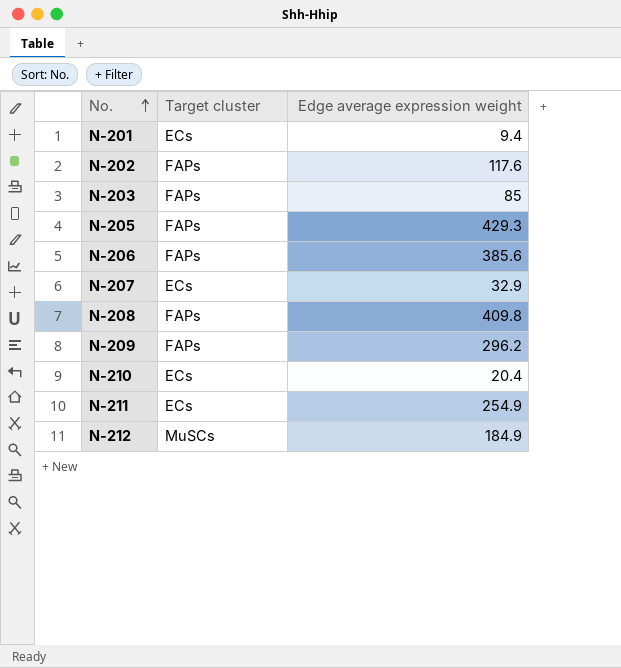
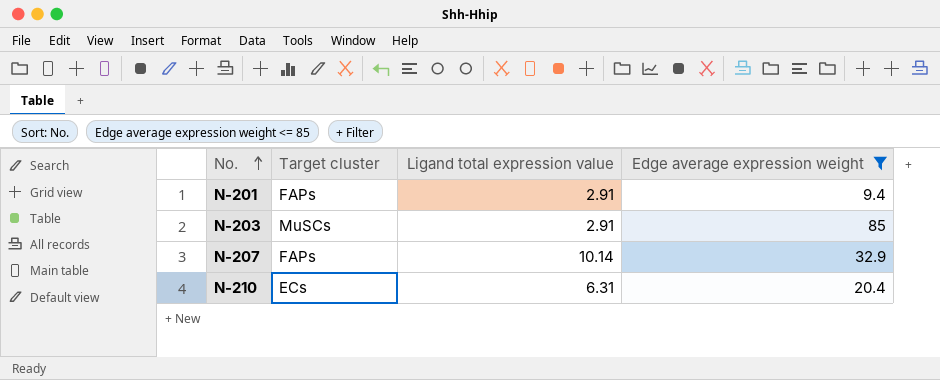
filter: none -> Edge average expression weight <= 85
column Ligand total expression value | position: none -> 3
N-201 | Target cluster: ECs -> FAPs
N-203 | Target cluster: FAPs -> MuSCs
N-207 | Target cluster: ECs -> FAPs

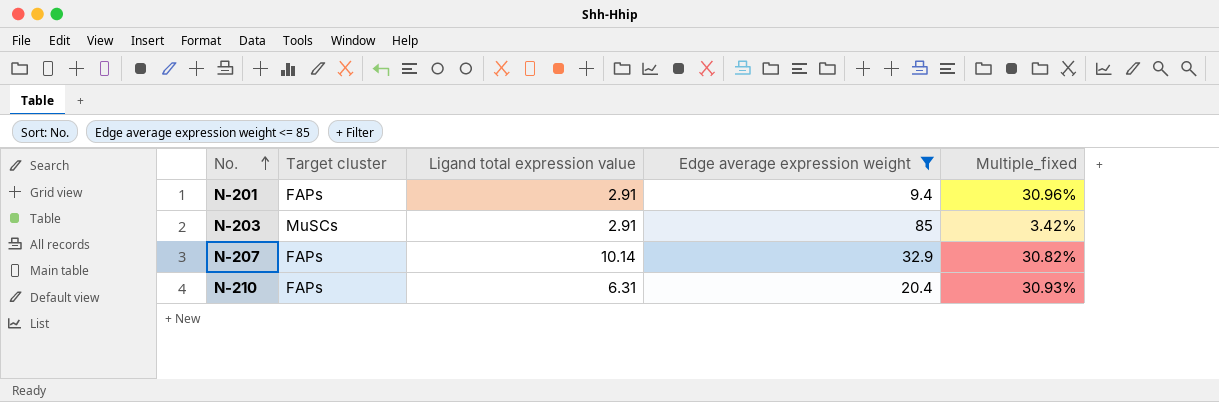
column Multiple_fixed | formula: none -> [Ligand total expression value] / [Edge average expression weight]
N-210 | Target cluster: ECs -> FAPs

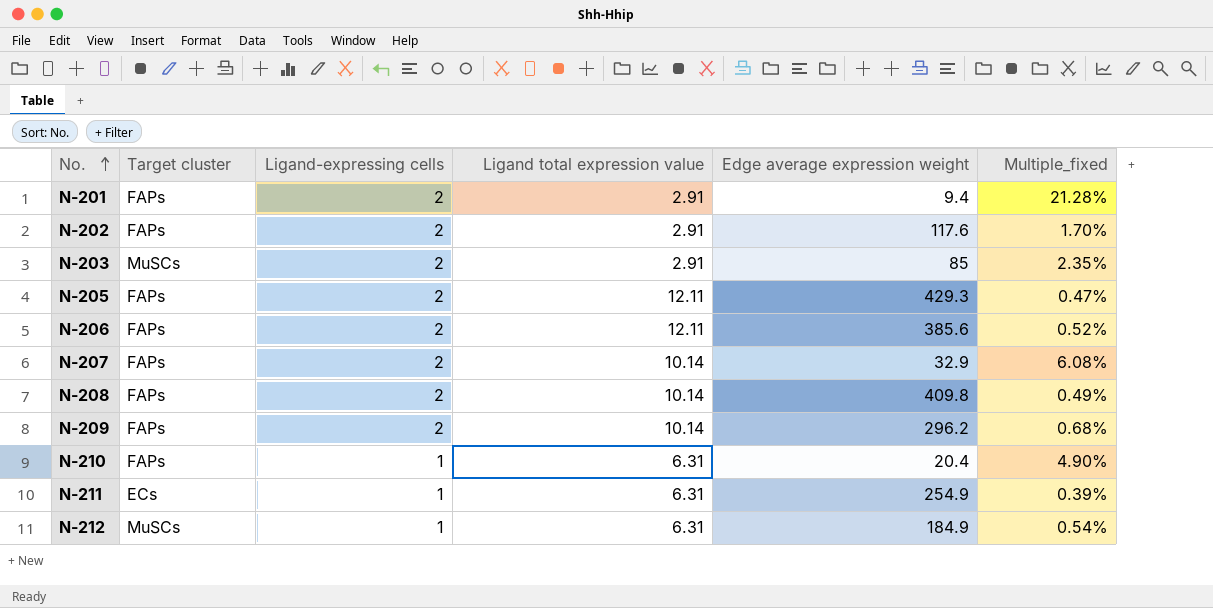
filter: Edge average expression weight <= 85 -> none
column Ligand-expressing cells | position: none -> 3
column Multiple_fixed | formula: [Ligand total expression value] / [Edge average expression weight] -> [Ligand-expressing cells] / [Edge average expression weight]

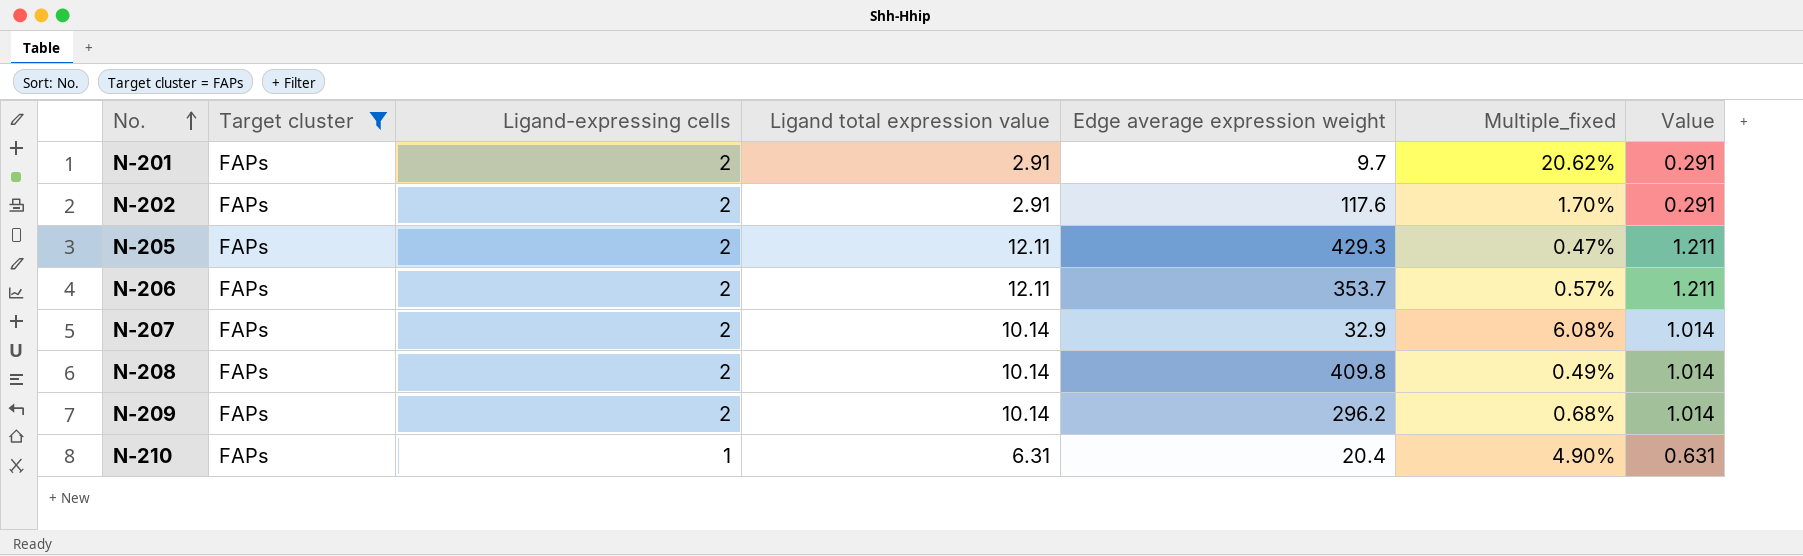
filter: none -> Target cluster = FAPs
column Value | formula: none -> [Ligand total expression value] * 0.1
N-201 | Edge average expression weight: 9.4 -> 9.7
N-201 | Multiple_fixed: 21.28% -> 20.62%
N-206 | Edge average expression weight: 385.6 -> 353.7
N-206 | Multiple_fixed: 0.52% -> 0.57%

